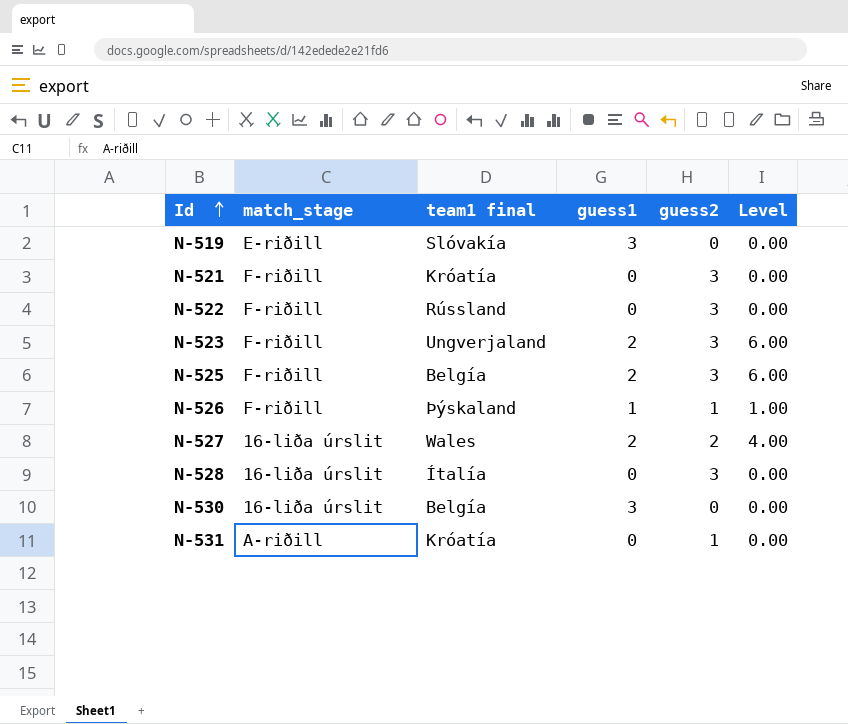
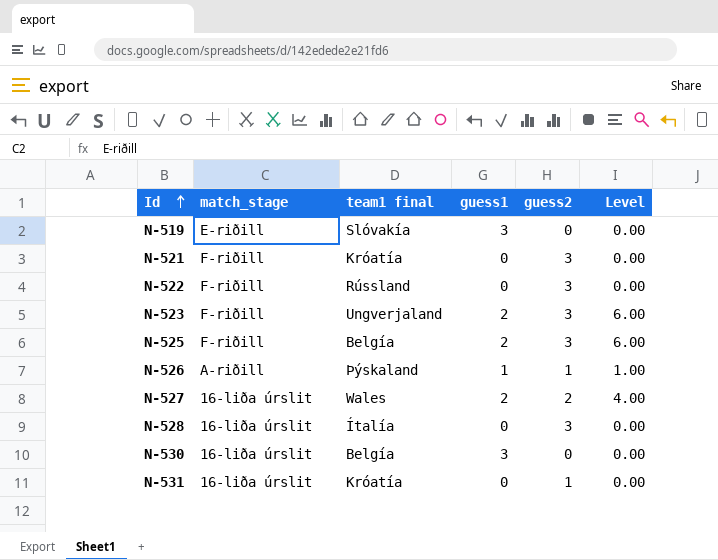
N-526 | match_stage: F-riðill -> A-riðill
N-531 | match_stage: A-riðill -> 16-liða úrslit

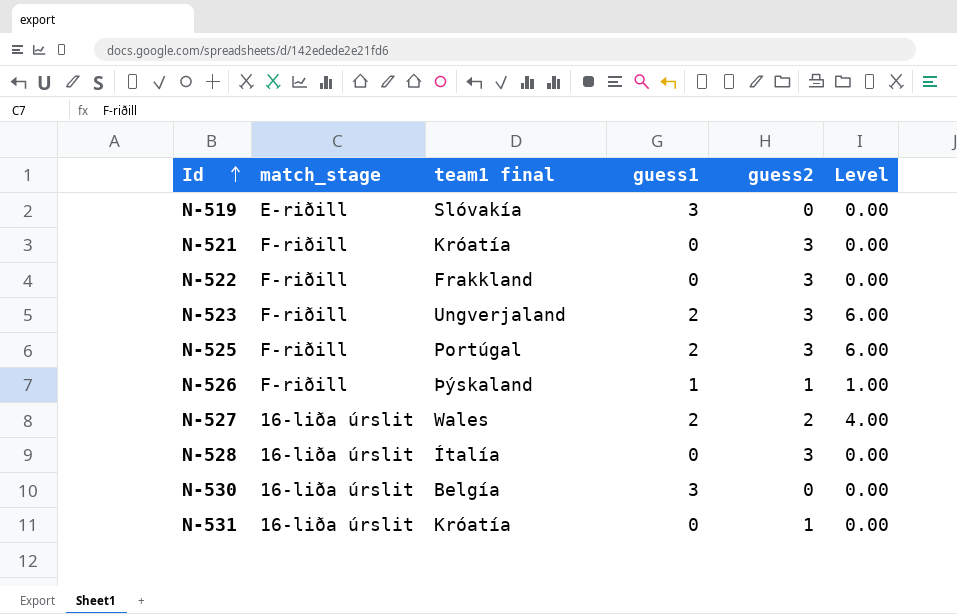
N-522 | team1 final: Rússland -> Frakkland
N-525 | team1 final: Belgía -> Portúgal
N-526 | match_stage: A-riðill -> F-riðill

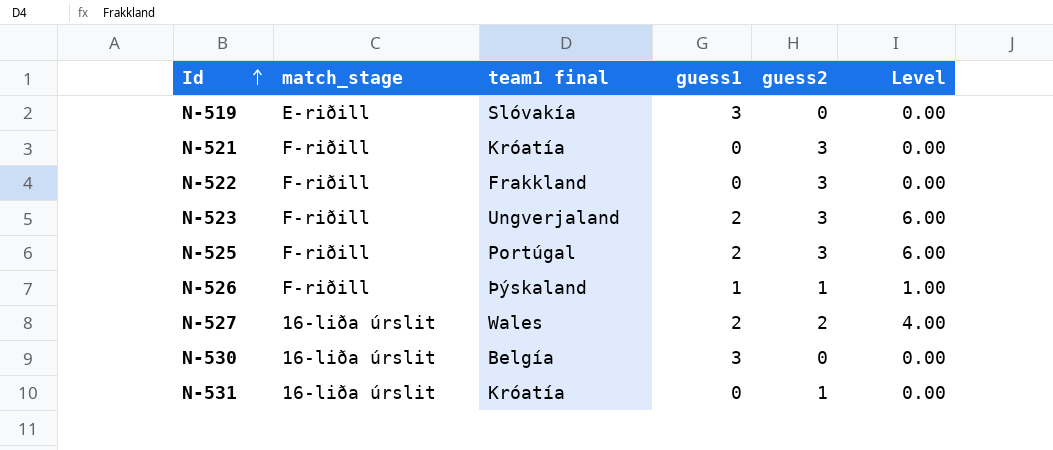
row N-528: 16-liða úrslit | Ítalía | 0 | 3 | 0.00 -> none

